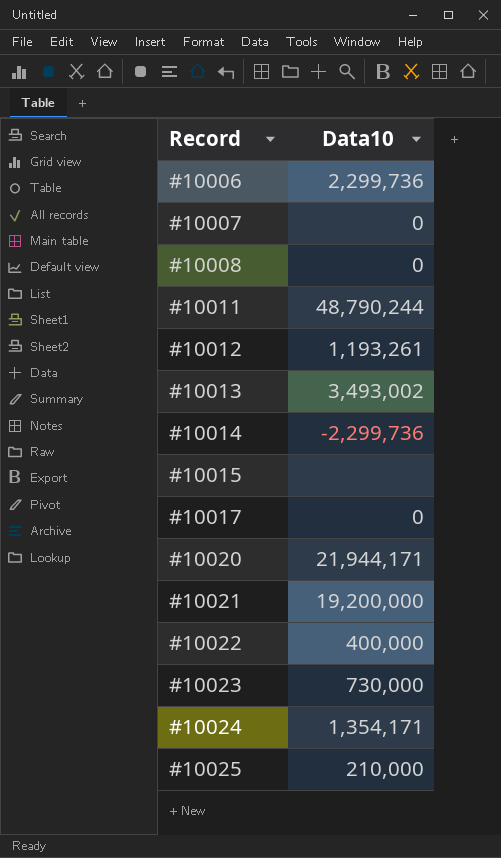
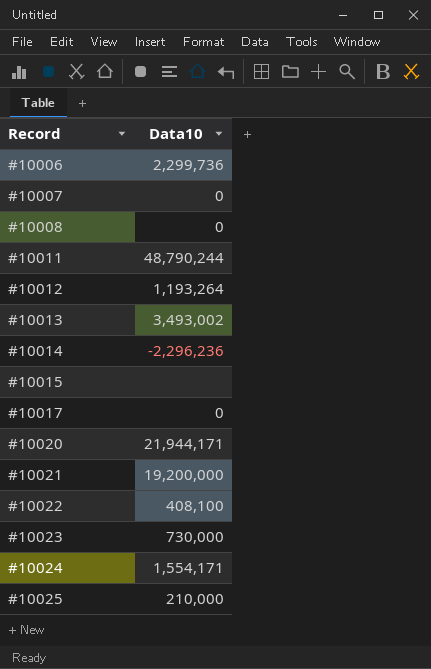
#10012 | Data10: 1,193,261 -> 1,193,264
#10014 | Data10: -2,299,736 -> -2,296,236
#10022 | Data10: 400,000 -> 408,100
#10024 | Data10: 1,354,171 -> 1,554,171

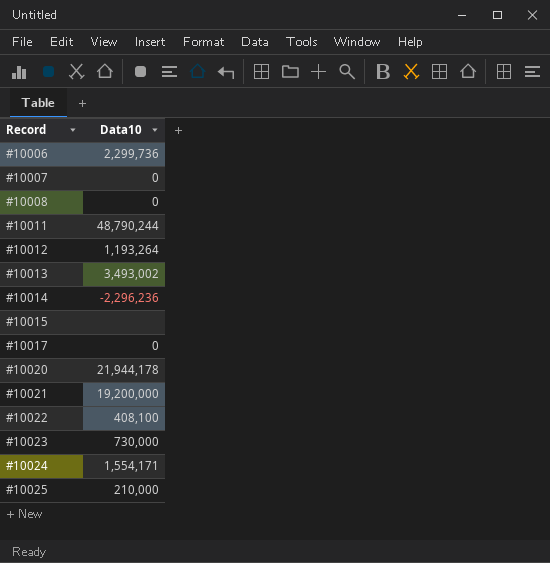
#10020 | Data10: 21,944,171 -> 21,944,178

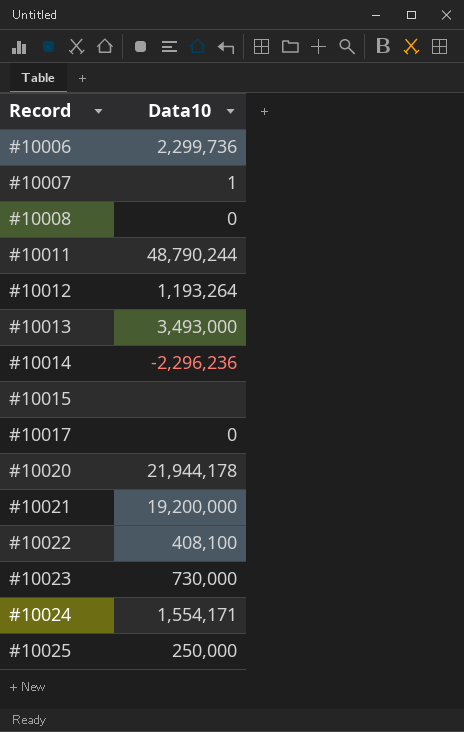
#10007 | Data10: 0 -> 1
#10013 | Data10: 3,493,002 -> 3,493,000
#10025 | Data10: 210,000 -> 250,000

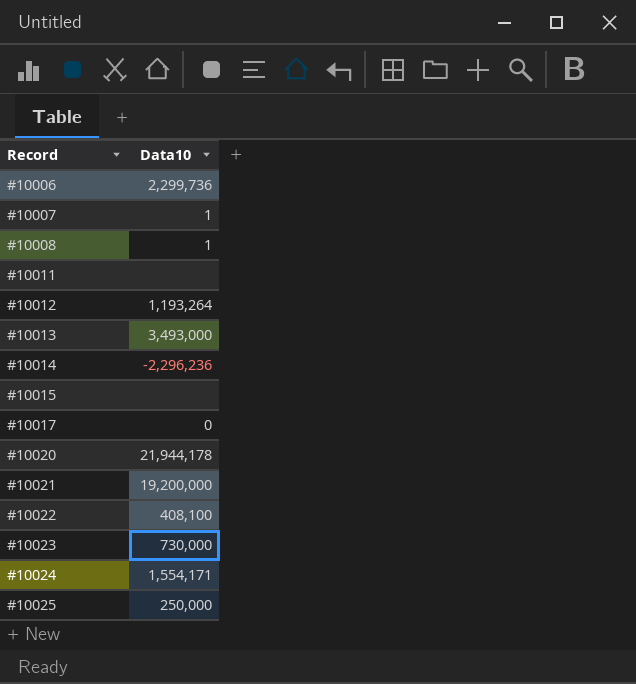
#10008 | Data10: 0 -> 1
#10011 | Data10: 48,790,244 -> none

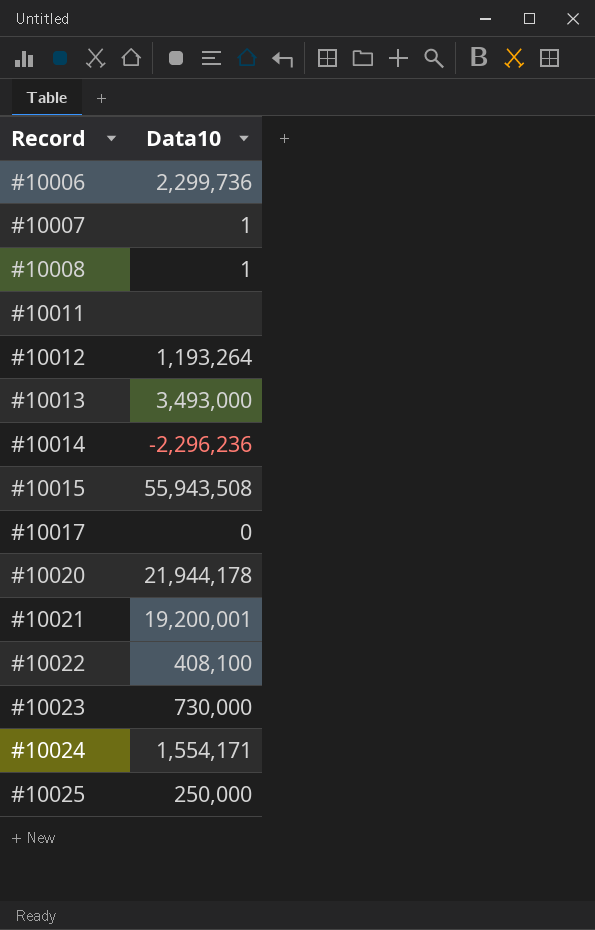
#10015 | Data10: none -> 55,943,508
#10021 | Data10: 19,200,000 -> 19,200,001

